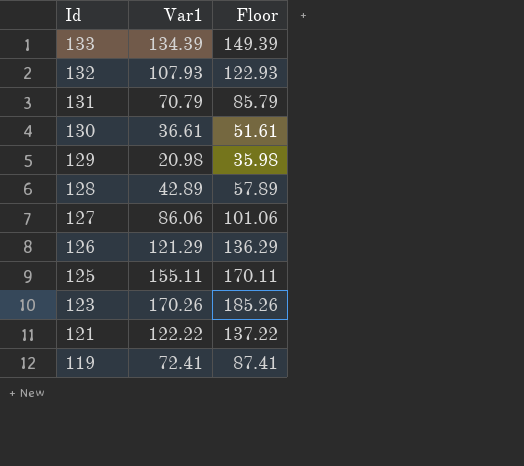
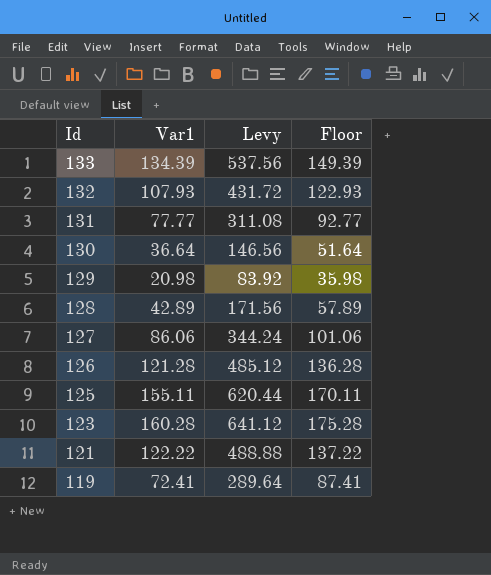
column Levy | formula: none -> [Var1] * 4
131 | Var1: 70.79 -> 77.77
131 | Floor: 85.79 -> 92.77
130 | Var1: 36.61 -> 36.64
130 | Floor: 51.61 -> 51.64
126 | Var1: 121.29 -> 121.28
126 | Floor: 136.29 -> 136.28
123 | Var1: 170.26 -> 160.28
123 | Floor: 185.26 -> 175.28

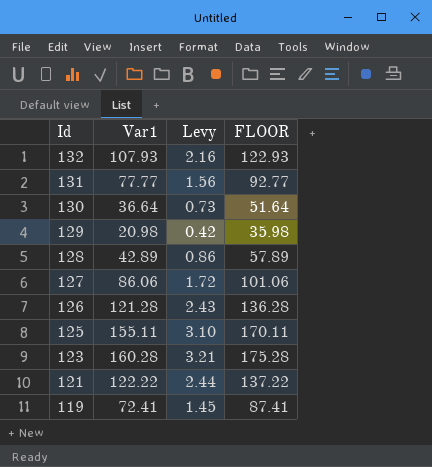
column Levy | formula: [Var1] * 4 -> [Var1] * 0.02
column name: Floor -> FLOOR
row 133: 134.39 | 537.56 | 149.39 -> none

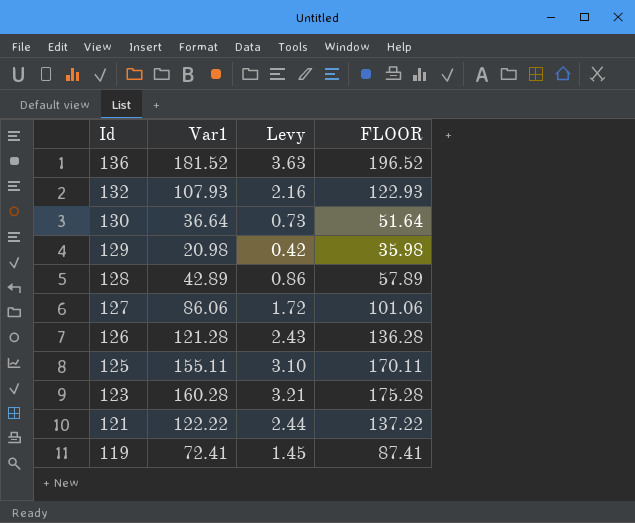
row 131: 77.77 | 1.56 | 92.77 -> none
row 136: none -> 181.52 | 3.63 | 196.52

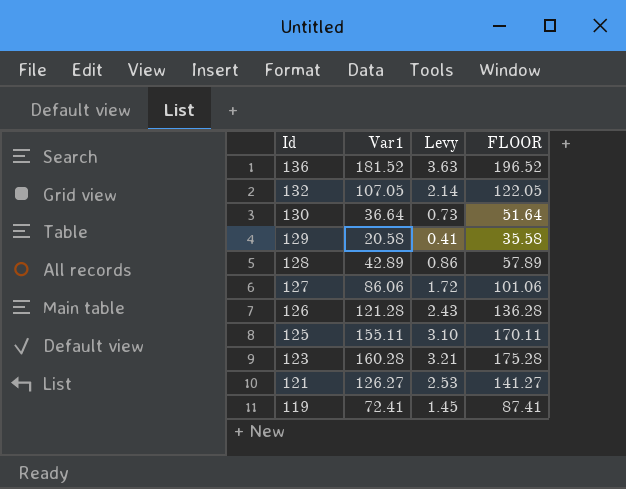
132 | Var1: 107.93 -> 107.05
132 | Levy: 2.16 -> 2.14
132 | FLOOR: 122.93 -> 122.05
129 | Var1: 20.98 -> 20.58
129 | Levy: 0.42 -> 0.41
129 | FLOOR: 35.98 -> 35.58
121 | Var1: 122.22 -> 126.27
121 | Levy: 2.44 -> 2.53
121 | FLOOR: 137.22 -> 141.27

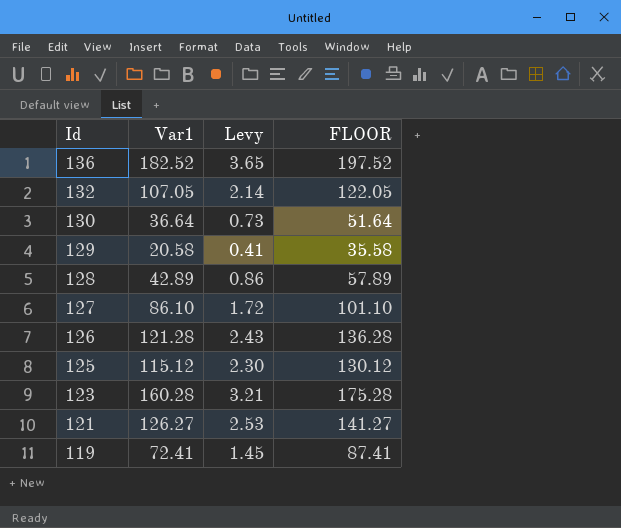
136 | Var1: 181.52 -> 182.52
136 | Levy: 3.63 -> 3.65
136 | FLOOR: 196.52 -> 197.52
127 | Var1: 86.06 -> 86.10
127 | FLOOR: 101.06 -> 101.10
125 | Var1: 155.11 -> 115.12
125 | Levy: 3.10 -> 2.30
125 | FLOOR: 170.11 -> 130.12

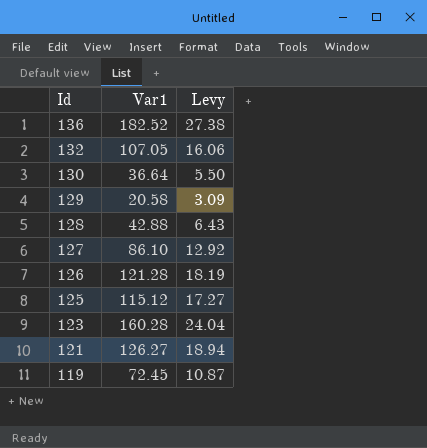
column FLOOR | formula: [Var1] + 15 -> none
column Levy | formula: [Var1] * 0.02 -> [Var1] * 0.15
128 | Var1: 42.89 -> 42.88
119 | Var1: 72.41 -> 72.45

